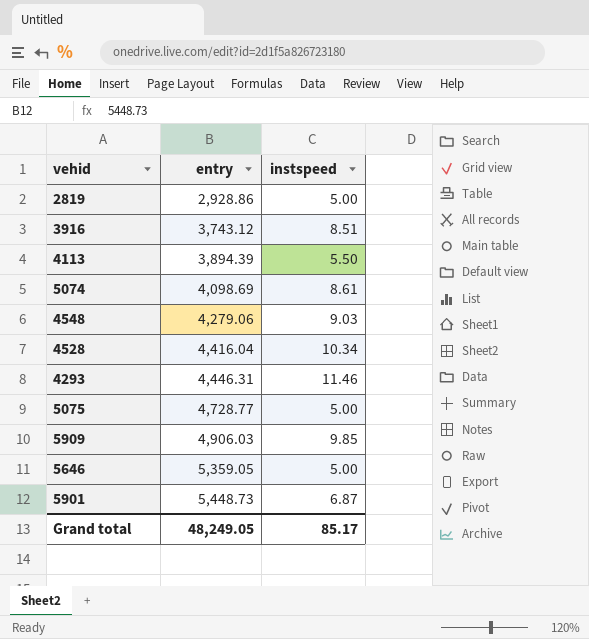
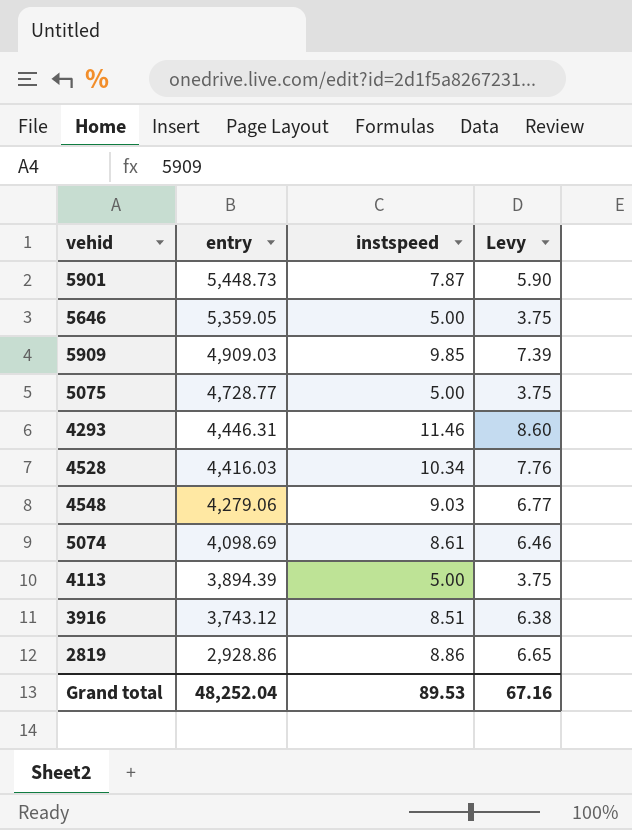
row order: entry ascending -> entry descending
column Levy | formula: none -> [instspeed] * 0.75
5901 | instspeed: 6.87 -> 7.87
5909 | entry: 4,906.03 -> 4,909.03
4528 | entry: 4,416.04 -> 4,416.03
4113 | instspeed: 5.50 -> 5.00
2819 | instspeed: 5.00 -> 8.86
Grand total | entry: 48,249.05 -> 48,252.04
Grand total | instspeed: 85.17 -> 89.53

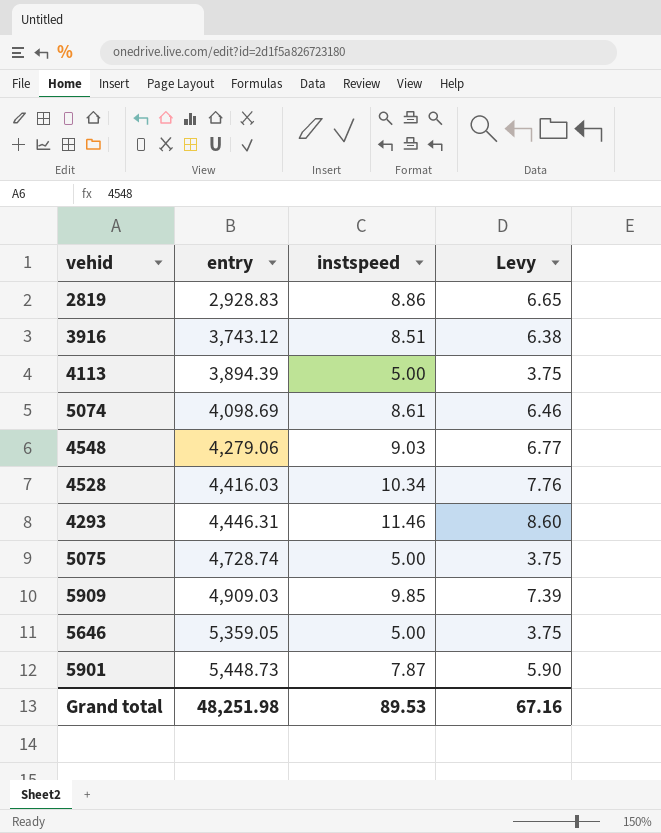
row order: entry descending -> entry ascending
2819 | entry: 2,928.86 -> 2,928.83
5075 | entry: 4,728.77 -> 4,728.74
Grand total | entry: 48,252.04 -> 48,251.98

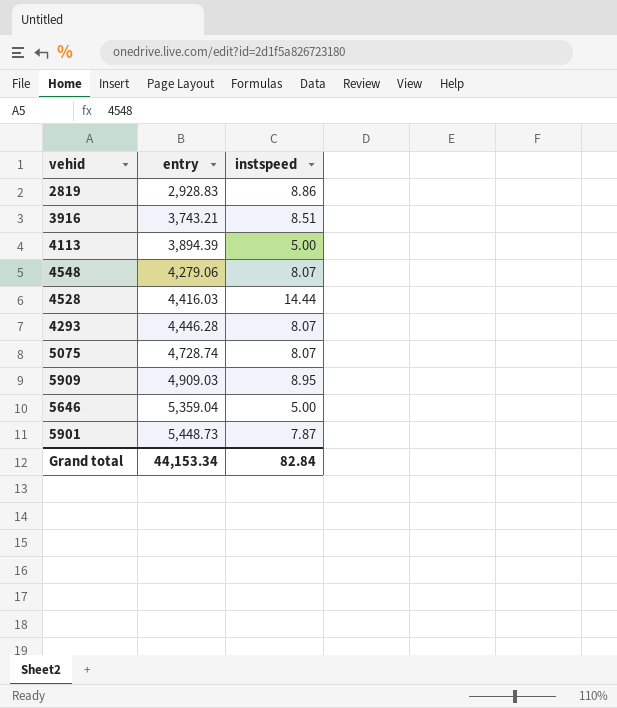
column Levy | formula: [instspeed] * 0.75 -> none
row 5074: 4,098.69 | 8.61 | 6.46 -> none
3916 | entry: 3,743.12 -> 3,743.21
4548 | instspeed: 9.03 -> 8.07
4528 | instspeed: 10.34 -> 14.44
4293 | entry: 4,446.31 -> 4,446.28
4293 | instspeed: 11.46 -> 8.07
5075 | instspeed: 5.00 -> 8.07
5909 | instspeed: 9.85 -> 8.95
5646 | entry: 5,359.05 -> 5,359.04
Grand total | entry: 48,251.98 -> 44,153.34
Grand total | instspeed: 89.53 -> 82.84

